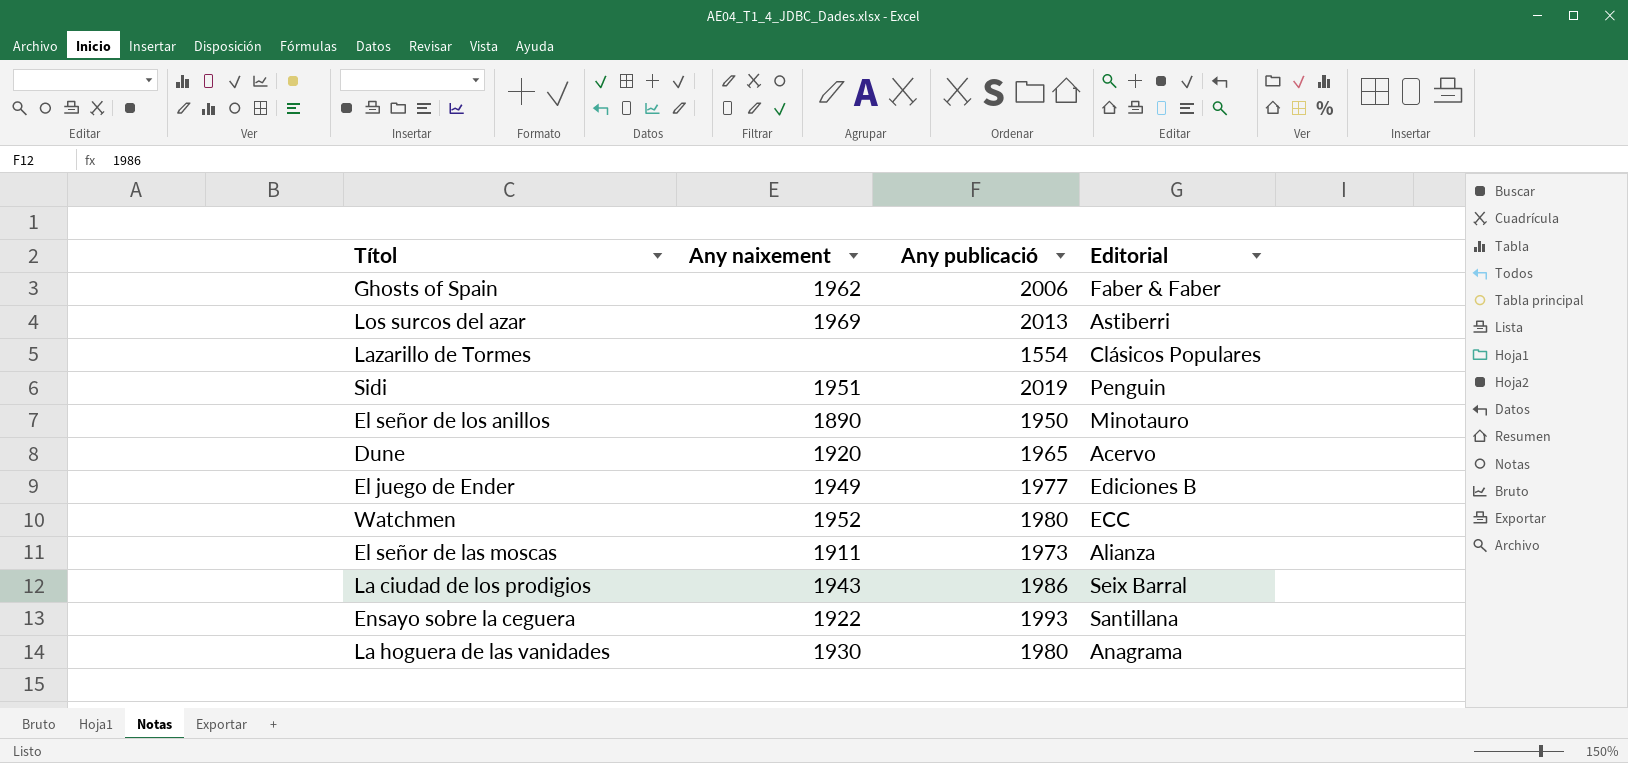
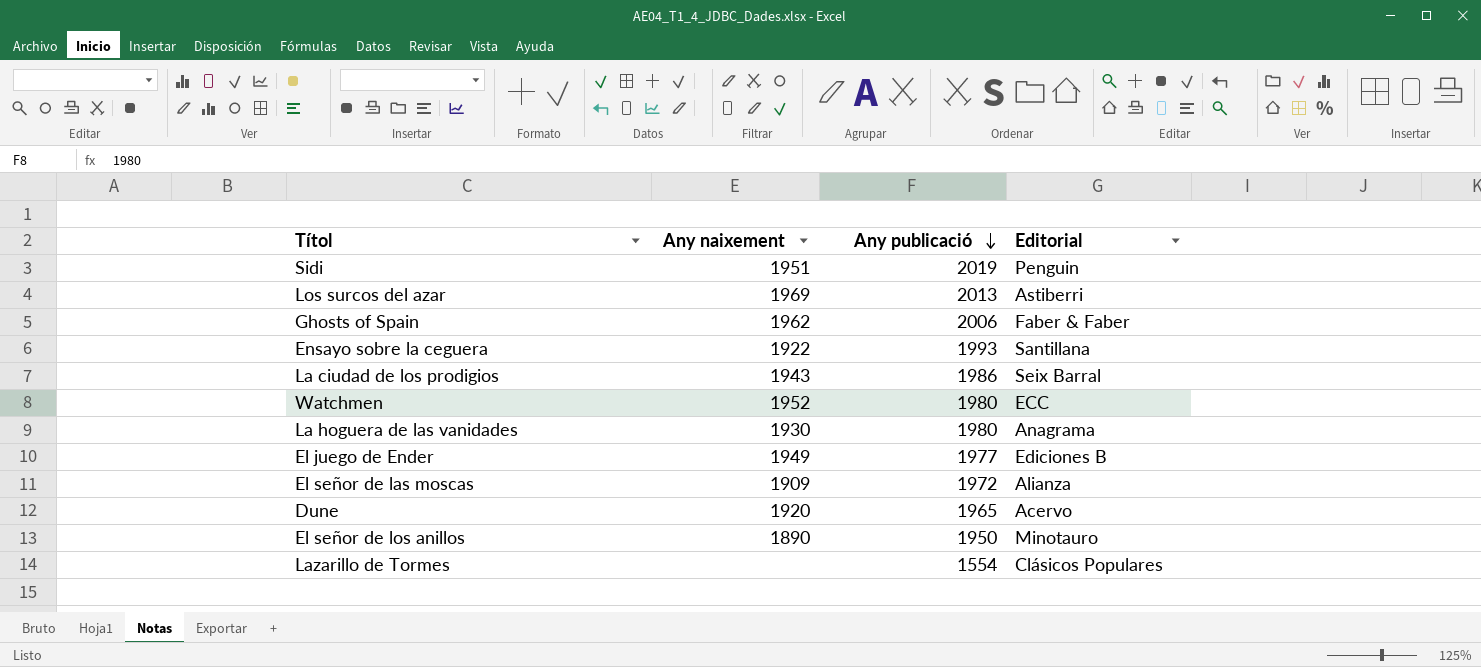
row order: none -> Any publicació descending
El señor de las moscas | Any naixement: 1911 -> 1909
El señor de las moscas | Any publicació: 1973 -> 1972

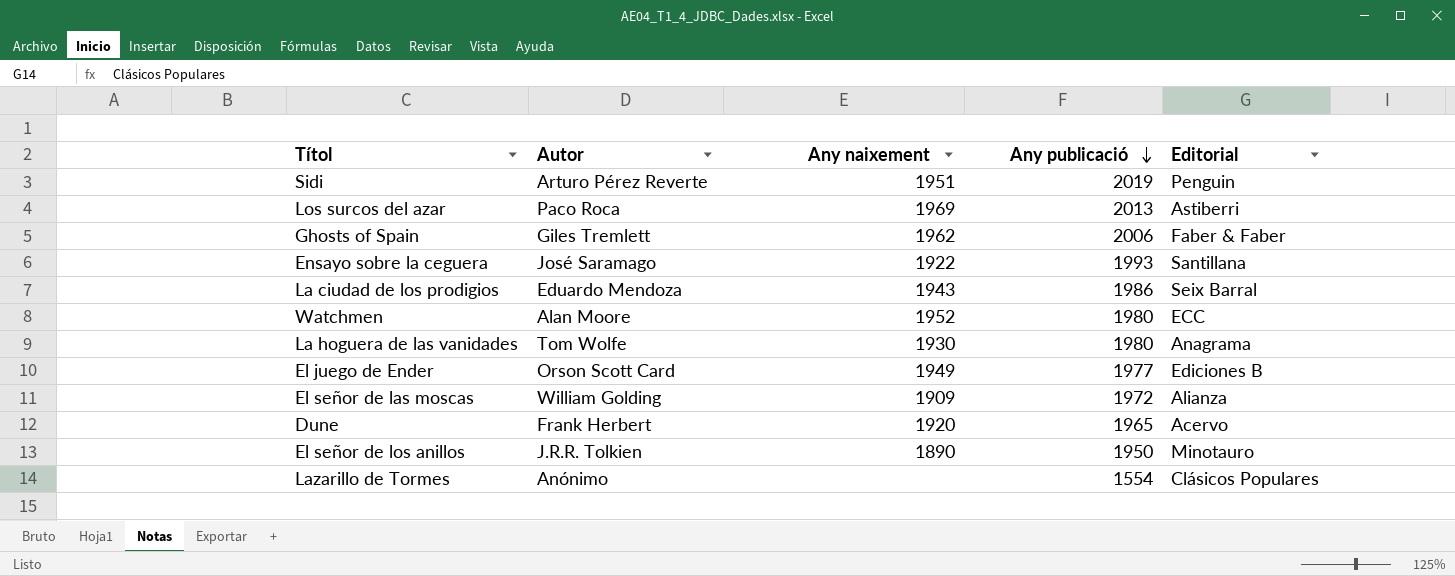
column Autor | position: none -> 2

